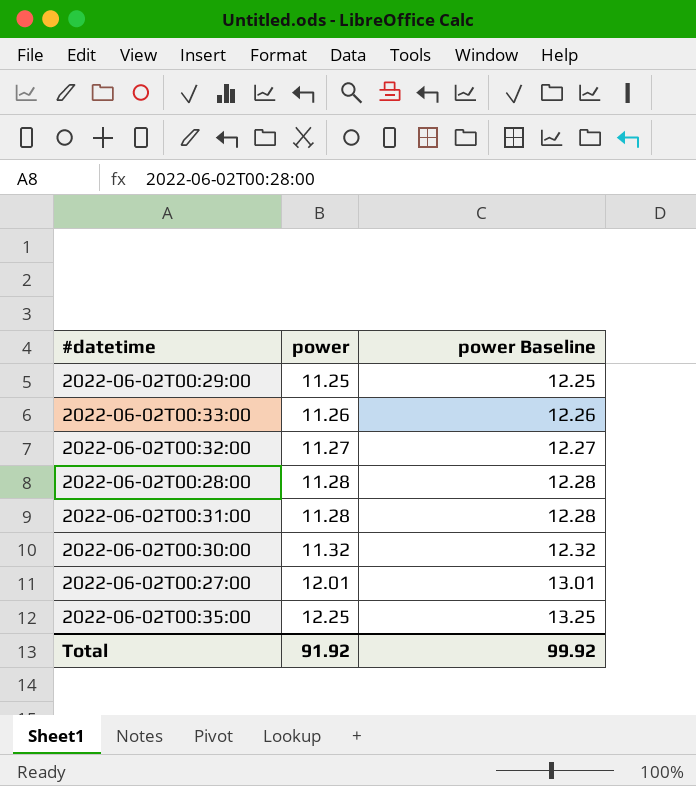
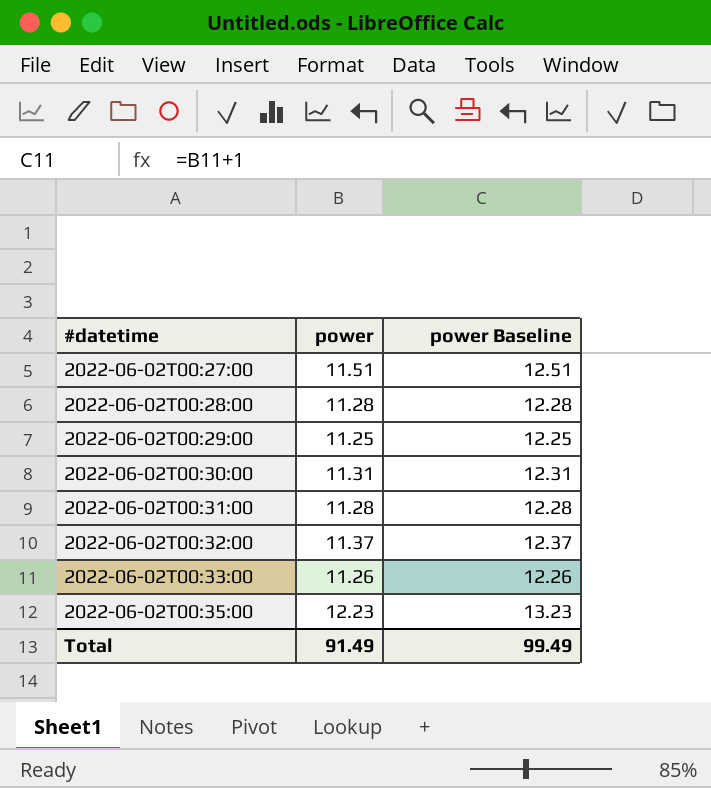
row order: power ascending -> #datetime ascending
2022-06-02T00:27:00 | power: 12.01 -> 11.51
2022-06-02T00:27:00 | power Baseline: 13.01 -> 12.51
2022-06-02T00:30:00 | power: 11.32 -> 11.31
2022-06-02T00:30:00 | power Baseline: 12.32 -> 12.31
2022-06-02T00:32:00 | power: 11.27 -> 11.37
2022-06-02T00:32:00 | power Baseline: 12.27 -> 12.37
2022-06-02T00:35:00 | power: 12.25 -> 12.23
2022-06-02T00:35:00 | power Baseline: 13.25 -> 13.23
Total | power: 91.92 -> 91.49
Total | power Baseline: 99.92 -> 99.49

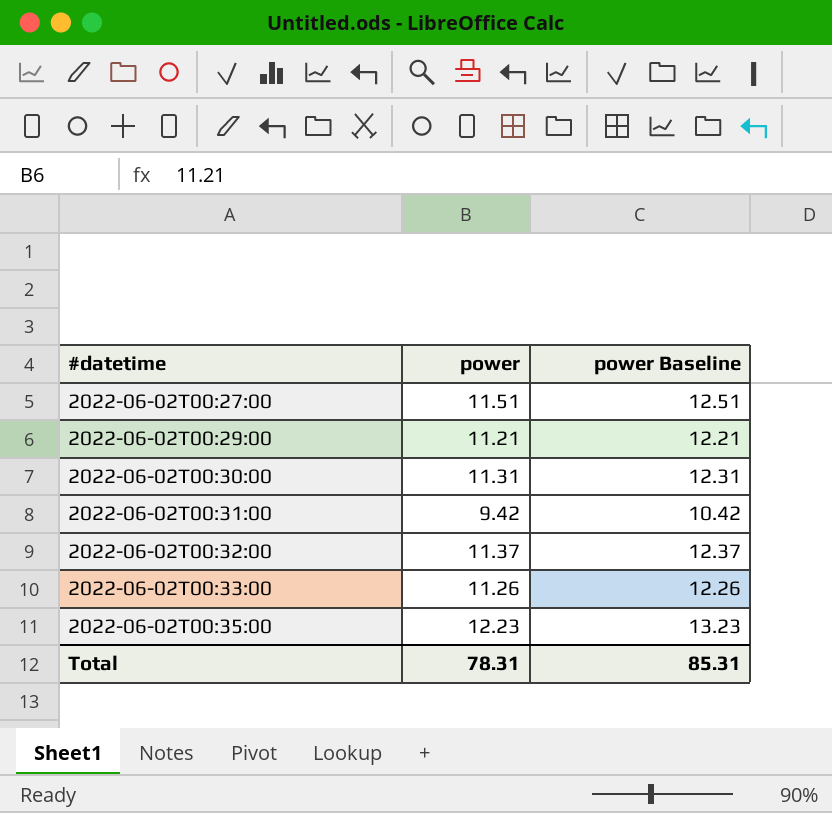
row 2022-06-02T00:28:00: 11.28 | 12.28 -> none
2022-06-02T00:29:00 | power: 11.25 -> 11.21
2022-06-02T00:29:00 | power Baseline: 12.25 -> 12.21
2022-06-02T00:31:00 | power: 11.28 -> 9.42
2022-06-02T00:31:00 | power Baseline: 12.28 -> 10.42
Total | power: 91.49 -> 78.31
Total | power Baseline: 99.49 -> 85.31

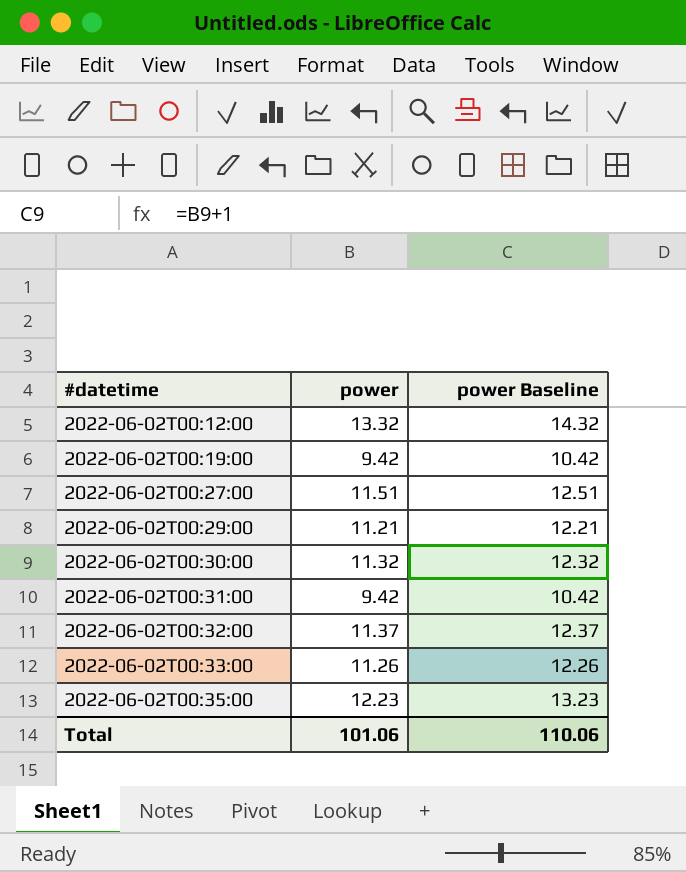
row 2022-06-02T00:12:00: none -> 13.32 | 14.32
row 2022-06-02T00:19:00: none -> 9.42 | 10.42
2022-06-02T00:30:00 | power: 11.31 -> 11.32
2022-06-02T00:30:00 | power Baseline: 12.31 -> 12.32
Total | power: 78.31 -> 101.06
Total | power Baseline: 85.31 -> 110.06

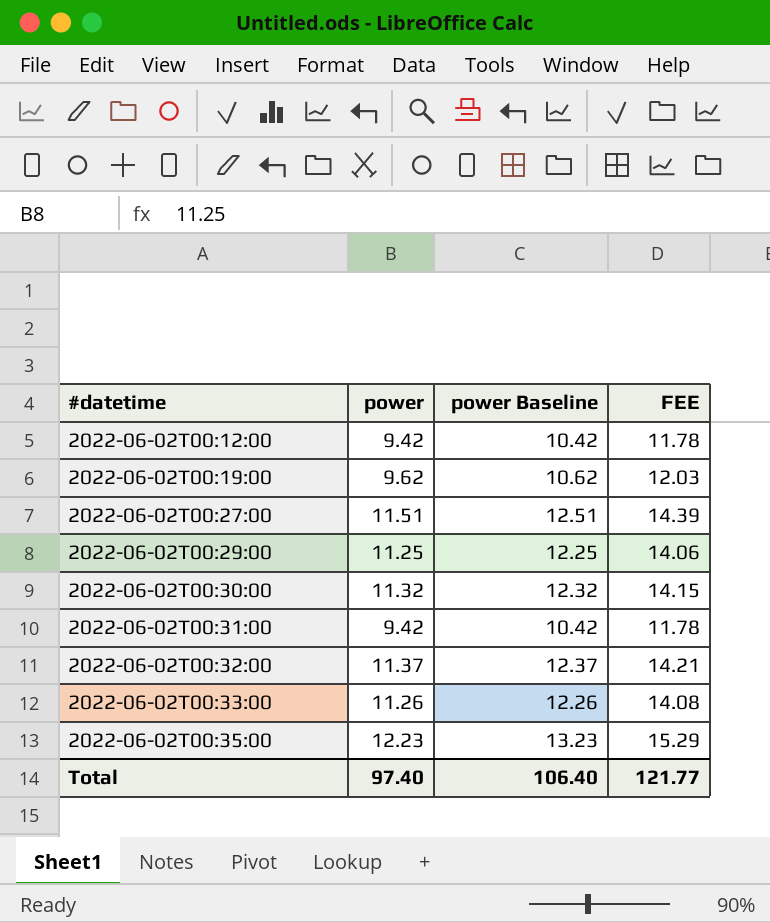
column FEE | formula: none -> [power] * 1.25
2022-06-02T00:12:00 | power: 13.32 -> 9.42
2022-06-02T00:12:00 | power Baseline: 14.32 -> 10.42
2022-06-02T00:19:00 | power: 9.42 -> 9.62
2022-06-02T00:19:00 | power Baseline: 10.42 -> 10.62
2022-06-02T00:29:00 | power: 11.21 -> 11.25
2022-06-02T00:29:00 | power Baseline: 12.21 -> 12.25
Total | power: 101.06 -> 97.40
Total | power Baseline: 110.06 -> 106.40

